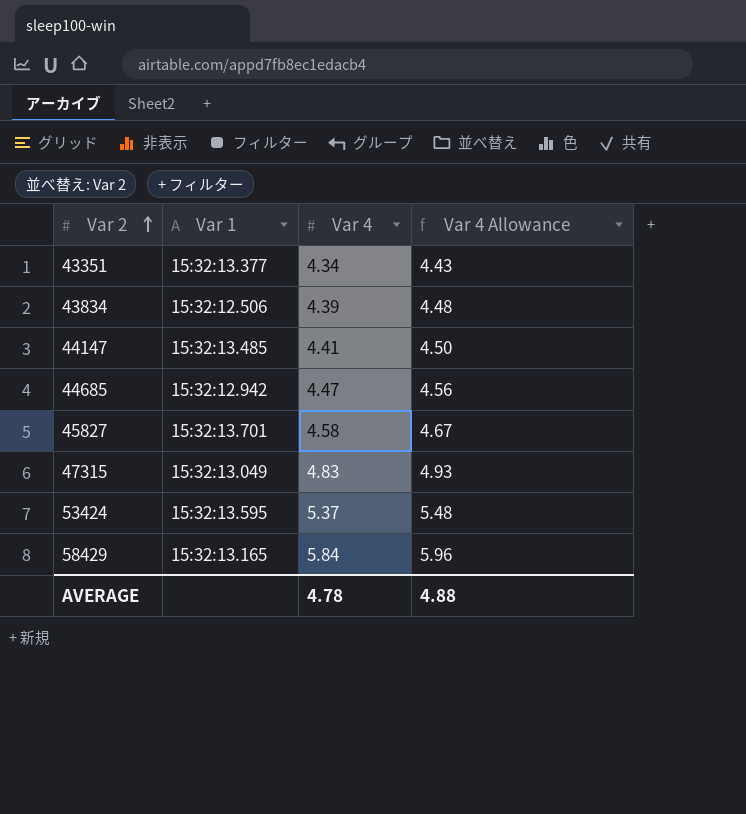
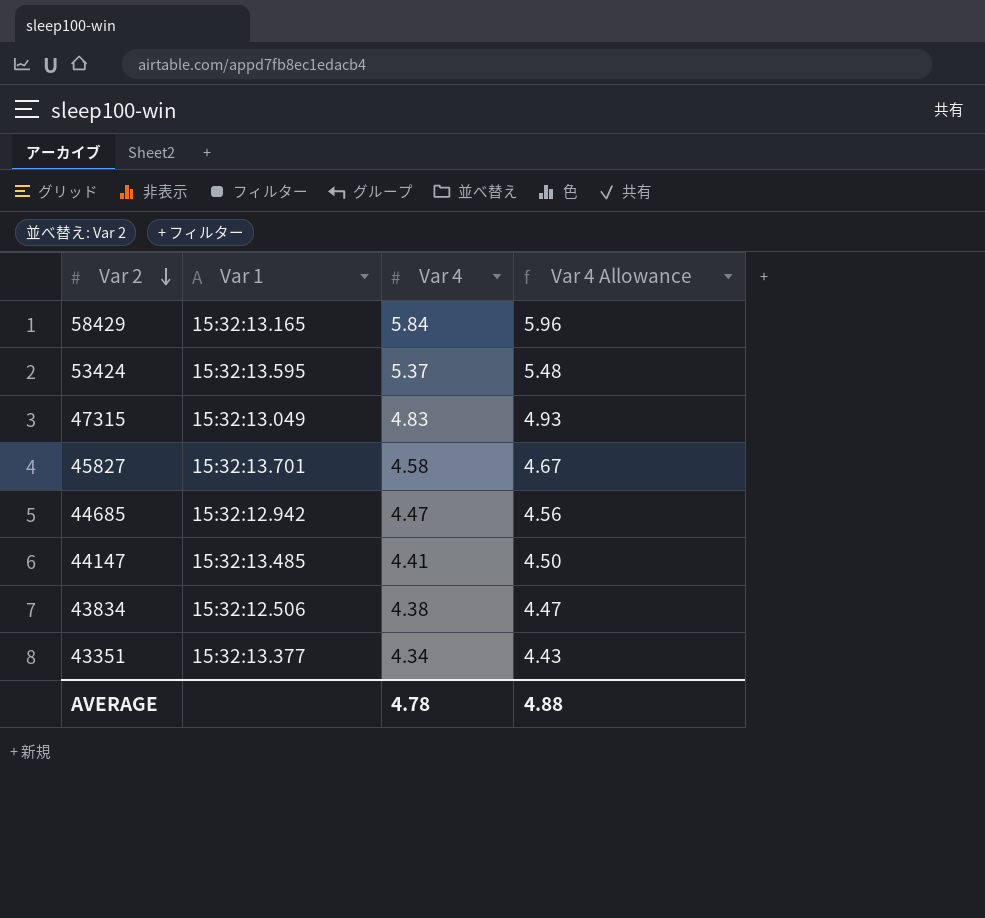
row order: Var 2 ascending -> Var 2 descending
43834 | Var 4: 4.39 -> 4.38
43834 | Var 4 Allowance: 4.48 -> 4.47

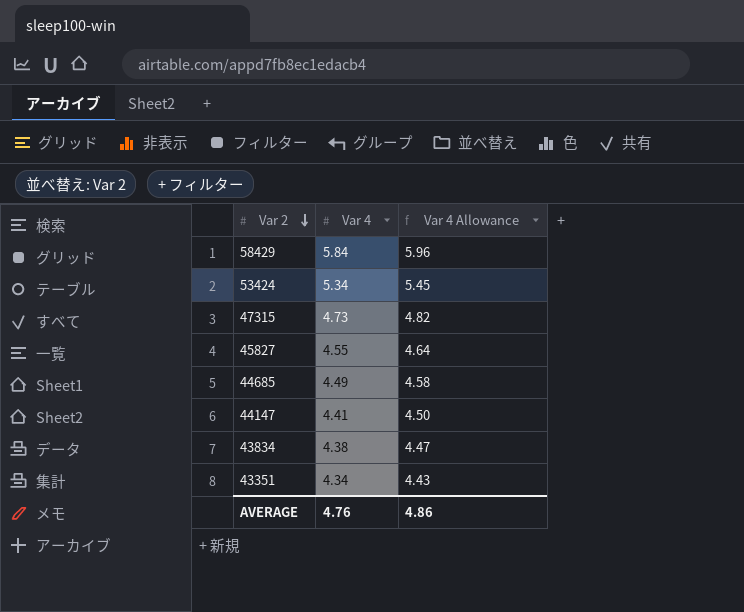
column Var 1 | position: 2 -> none
53424 | Var 4: 5.37 -> 5.34
53424 | Var 4 Allowance: 5.48 -> 5.45
47315 | Var 4: 4.83 -> 4.73
47315 | Var 4 Allowance: 4.93 -> 4.82
45827 | Var 4: 4.58 -> 4.55
45827 | Var 4 Allowance: 4.67 -> 4.64
44685 | Var 4: 4.47 -> 4.49
44685 | Var 4 Allowance: 4.56 -> 4.58
AVERAGE | Var 4: 4.78 -> 4.76
AVERAGE | Var 4 Allowance: 4.88 -> 4.86

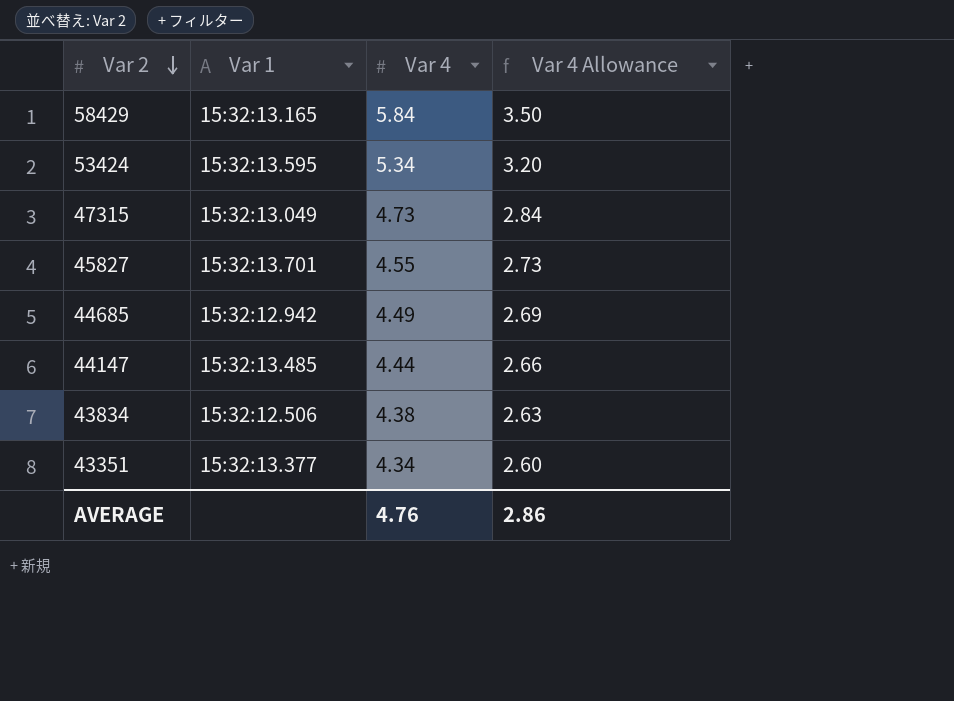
column Var 1 | position: none -> 2
column Var 4 Allowance | formula: [Var 4] * 1.02 -> [Var 4] * 0.6
44147 | Var 4: 4.41 -> 4.44
AVERAGE | Var 4 Allowance: 4.86 -> 2.86

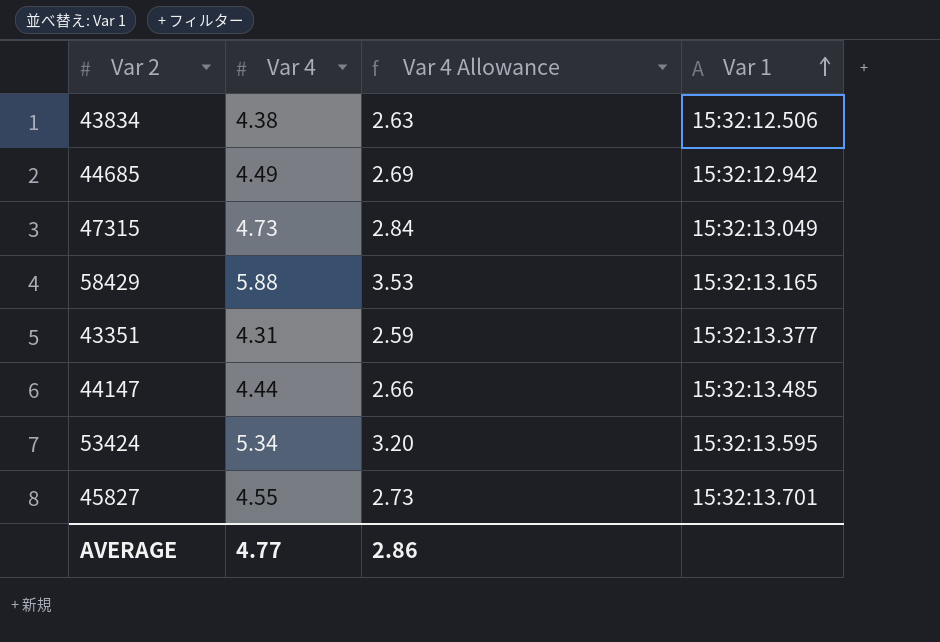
row order: Var 2 descending -> Var 1 ascending
column Var 1 | position: 2 -> 4
58429 | Var 4: 5.84 -> 5.88
58429 | Var 4 Allowance: 3.50 -> 3.53
43351 | Var 4: 4.34 -> 4.31
43351 | Var 4 Allowance: 2.60 -> 2.59
AVERAGE | Var 4: 4.76 -> 4.77

